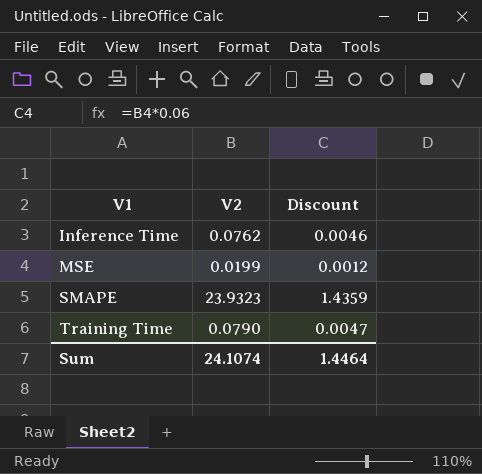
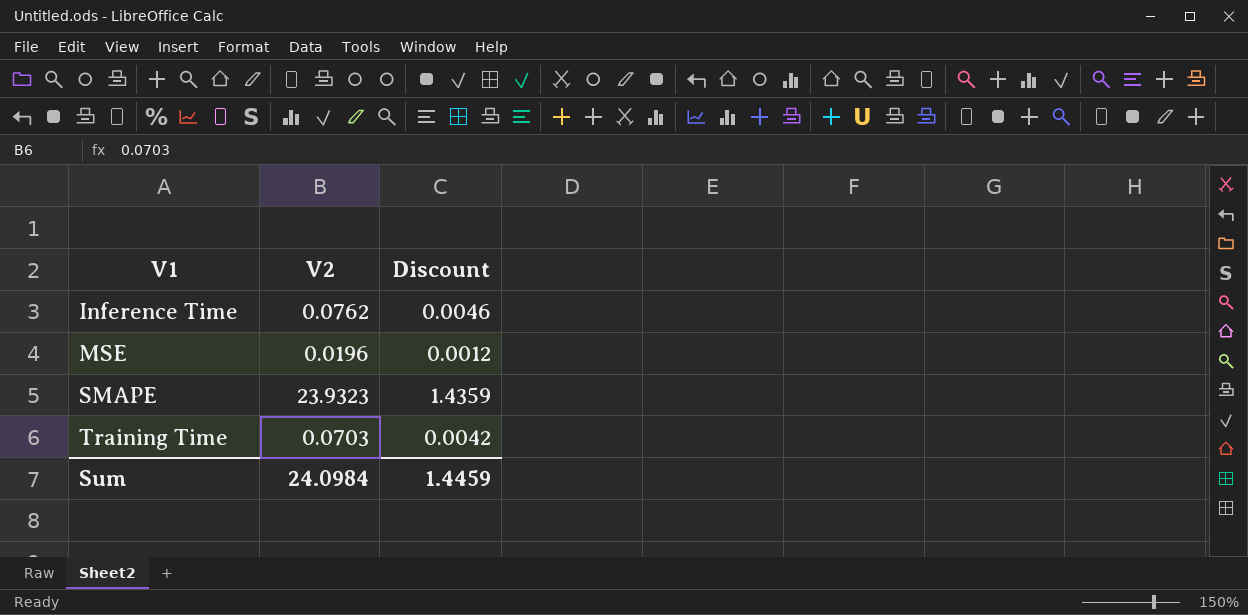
MSE | V2: 0.0199 -> 0.0196
Training Time | V2: 0.0790 -> 0.0703
Training Time | Discount: 0.0047 -> 0.0042
Sum | V2: 24.1074 -> 24.0984
Sum | Discount: 1.4464 -> 1.4459

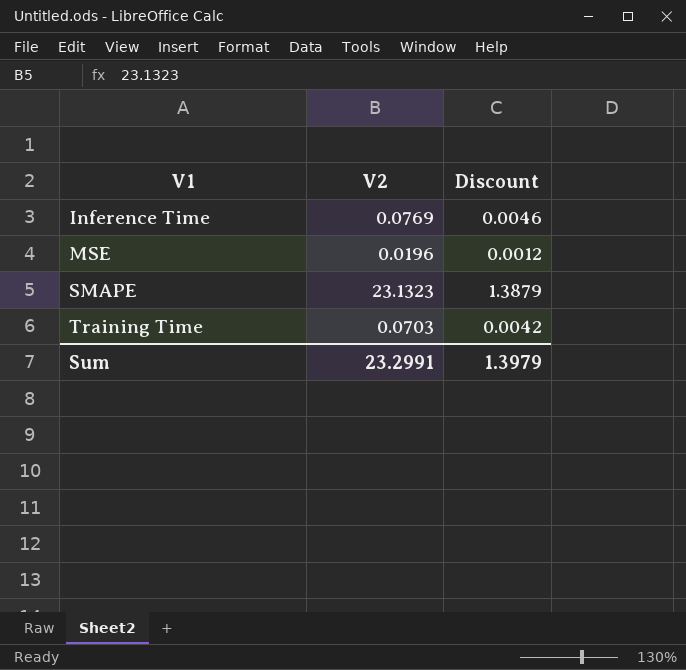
Inference Time | V2: 0.0762 -> 0.0769
SMAPE | V2: 23.9323 -> 23.1323
SMAPE | Discount: 1.4359 -> 1.3879
Sum | V2: 24.0984 -> 23.2991
Sum | Discount: 1.4459 -> 1.3979

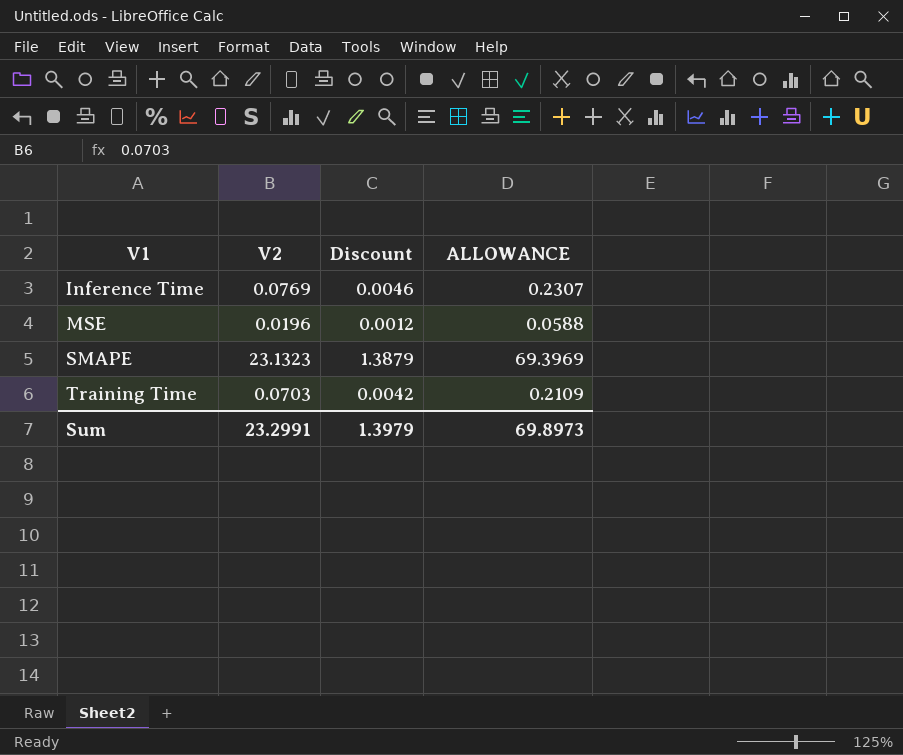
column ALLOWANCE | formula: none -> [V2] * 3

